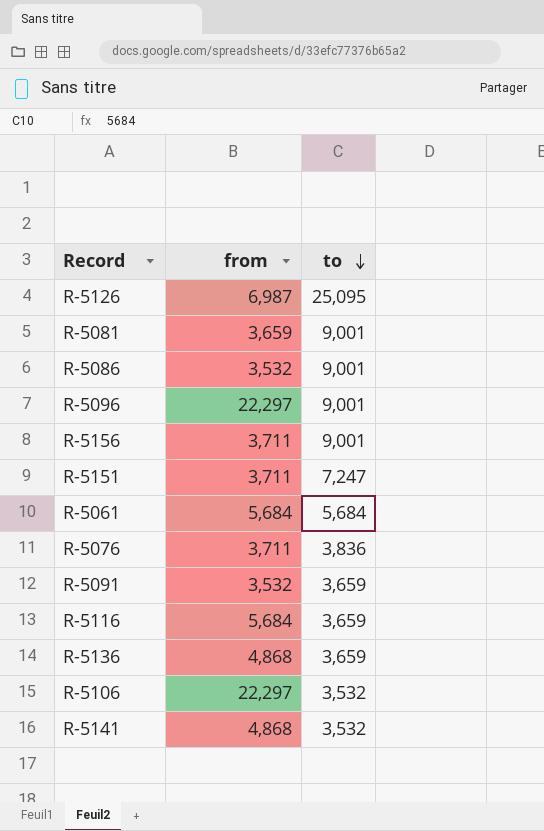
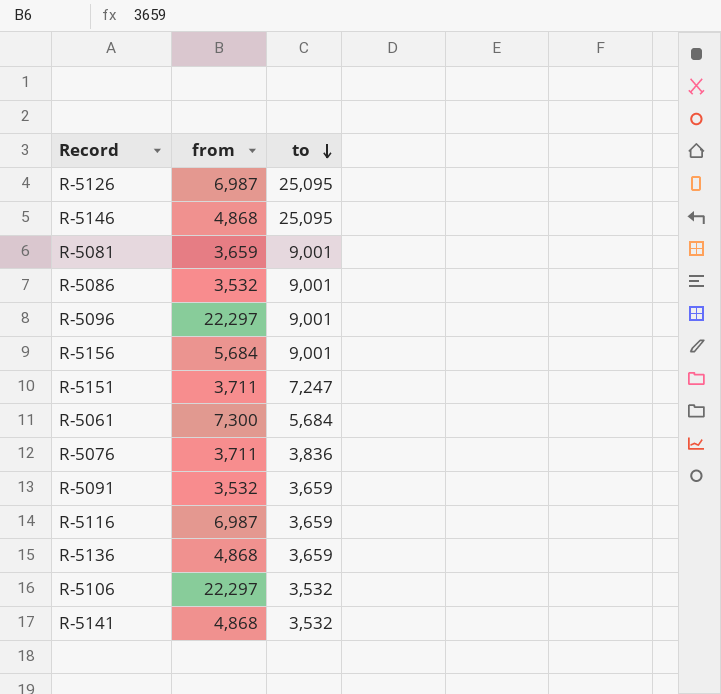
row R-5146: none -> 4,868 | 25,095
R-5156 | from: 3,711 -> 5,684
R-5061 | from: 5,684 -> 7,300
R-5116 | from: 5,684 -> 6,987

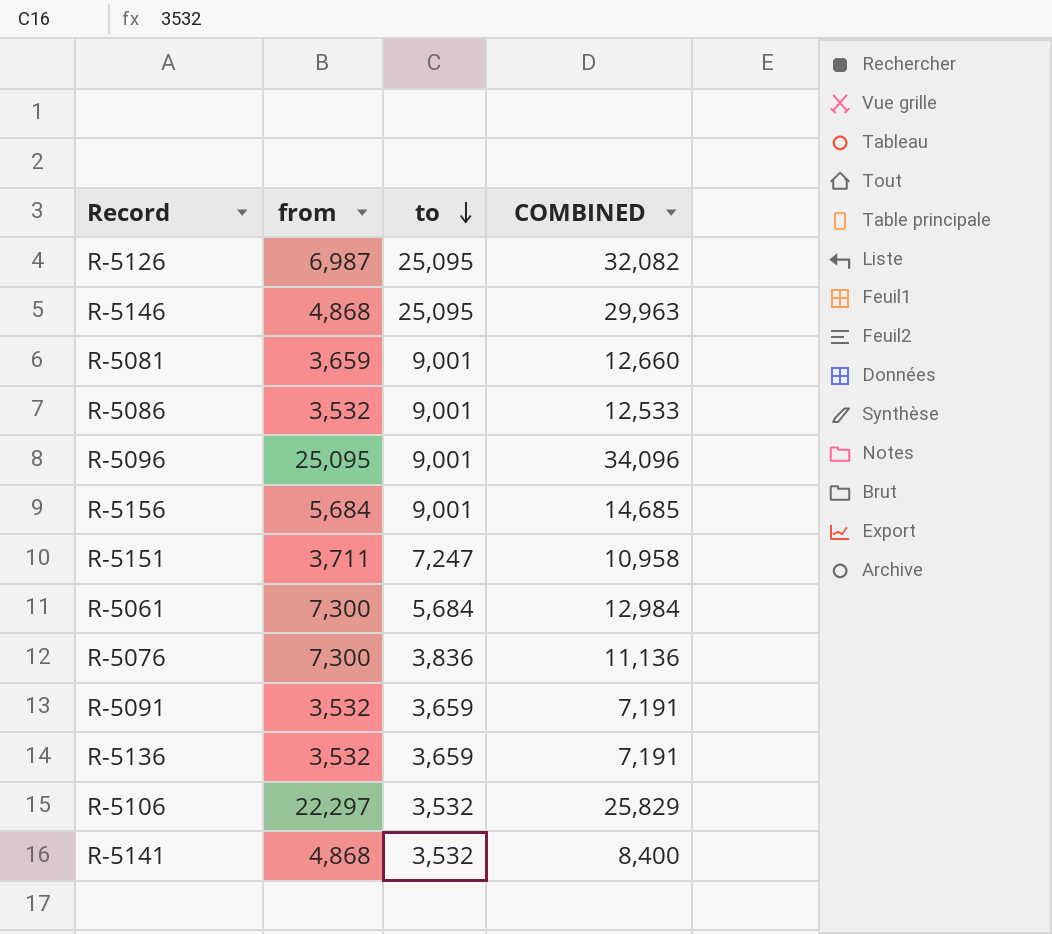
column COMBINED | formula: none -> [from] + [to]
row R-5116: 6,987 | 3,659 -> none
R-5096 | from: 22,297 -> 25,095
R-5076 | from: 3,711 -> 7,300
R-5136 | from: 4,868 -> 3,532

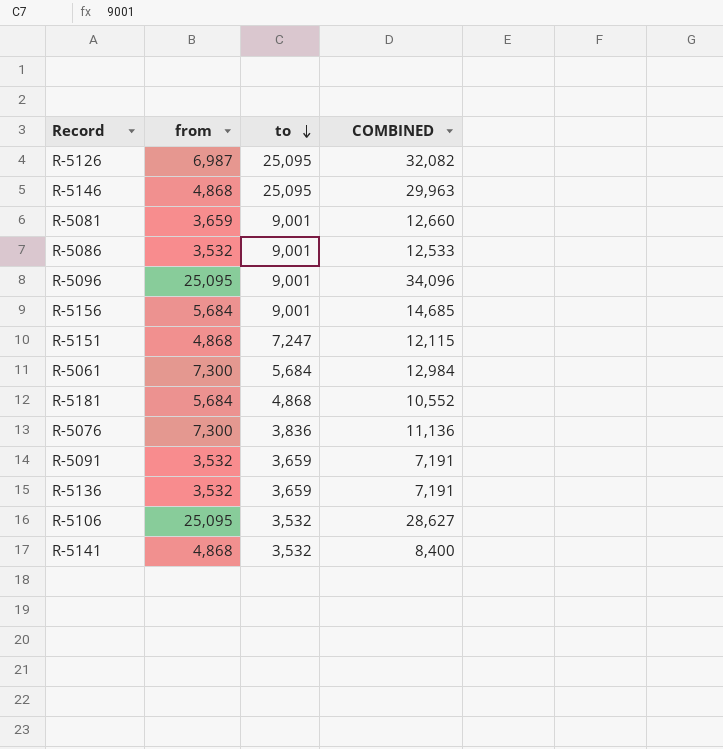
R-5151 | from: 3,711 -> 4,868
R-5151 | COMBINED: 10,958 -> 12,115
row R-5181: none -> 5,684 | 4,868 | 10,552
R-5106 | from: 22,297 -> 25,095
R-5106 | COMBINED: 25,829 -> 28,627

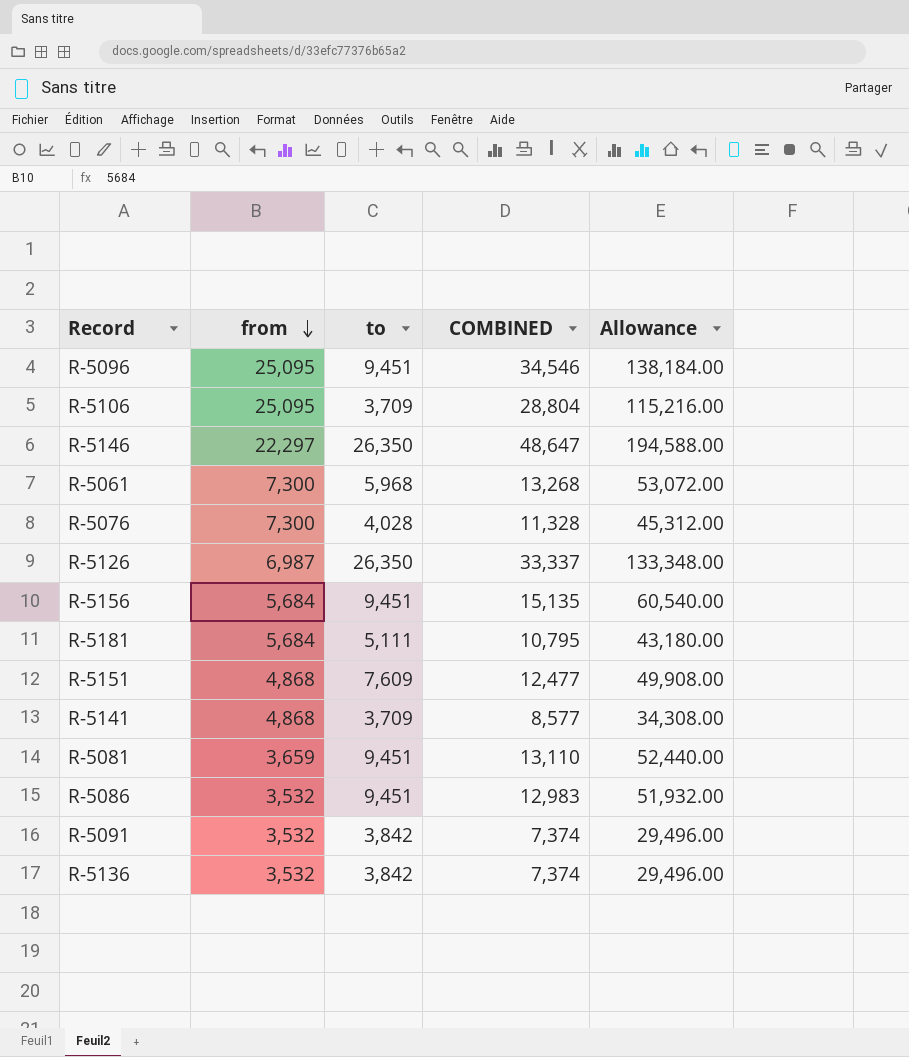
row order: to descending -> from descending
column Allowance | formula: none -> [COMBINED] * 4
R-5096 | to: 9,001 -> 9,451
R-5096 | COMBINED: 34,096 -> 34,546
R-5106 | to: 3,532 -> 3,709
R-5106 | COMBINED: 28,627 -> 28,804
R-5146 | from: 4,868 -> 22,297
R-5146 | to: 25,095 -> 26,350
R-5146 | COMBINED: 29,963 -> 48,647
R-5061 | to: 5,684 -> 5,968
R-5061 | COMBINED: 12,984 -> 13,268
R-5076 | to: 3,836 -> 4,028
R-5076 | COMBINED: 11,136 -> 11,328
R-5126 | to: 25,095 -> 26,350
R-5126 | COMBINED: 32,082 -> 33,337
R-5156 | to: 9,001 -> 9,451
R-5156 | COMBINED: 14,685 -> 15,135
R-5181 | to: 4,868 -> 5,111
R-5181 | COMBINED: 10,552 -> 10,795
R-5151 | to: 7,247 -> 7,609
R-5151 | COMBINED: 12,115 -> 12,477
R-5141 | to: 3,532 -> 3,709
R-5141 | COMBINED: 8,400 -> 8,577
R-5081 | to: 9,001 -> 9,451
R-5081 | COMBINED: 12,660 -> 13,110
R-5086 | to: 9,001 -> 9,451
R-5086 | COMBINED: 12,533 -> 12,983
R-5091 | to: 3,659 -> 3,842
R-5091 | COMBINED: 7,191 -> 7,374
R-5136 | to: 3,659 -> 3,842
R-5136 | COMBINED: 7,191 -> 7,374

